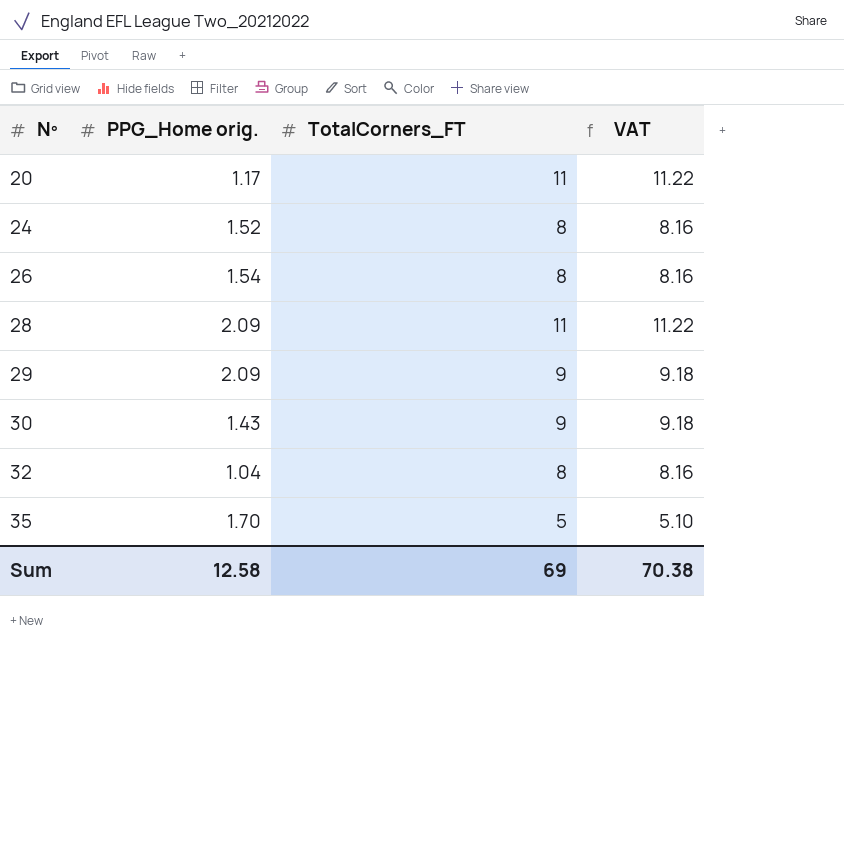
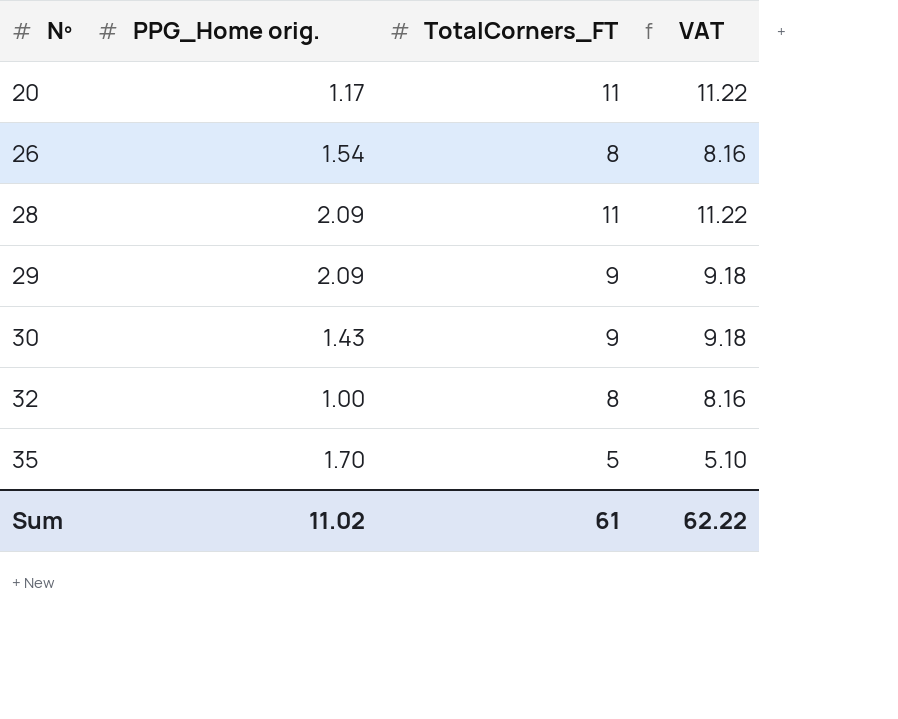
row 24: 1.52 | 8 | 8.16 -> none
32 | PPG_Home orig.: 1.04 -> 1.00
Sum | PPG_Home orig.: 12.58 -> 11.02
Sum | TotalCorners_FT: 69 -> 61
Sum | VAT: 70.38 -> 62.22

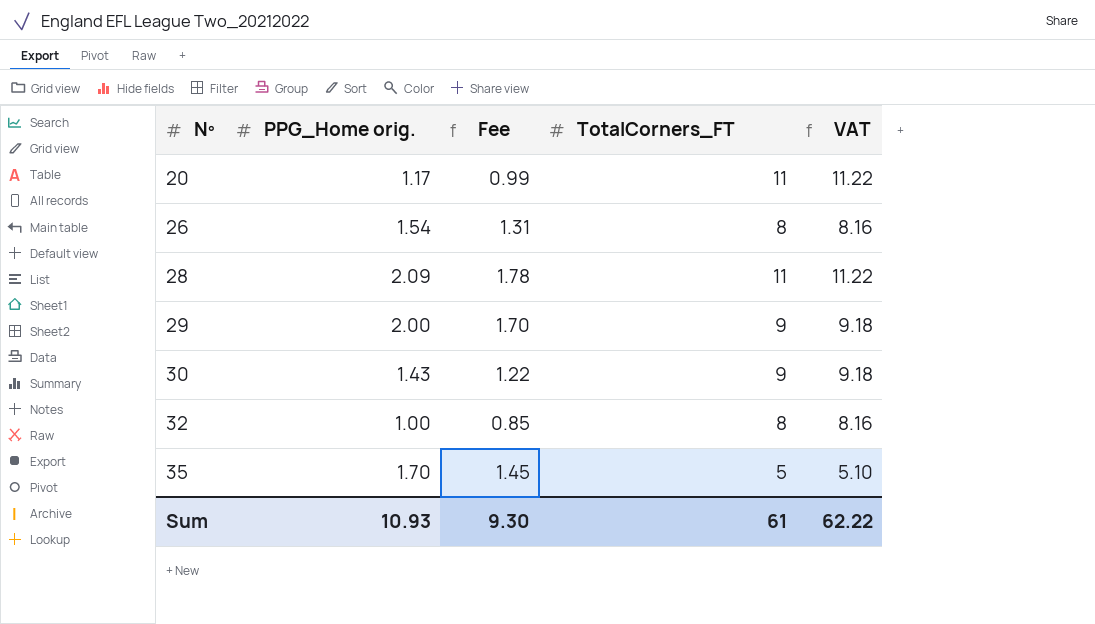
column Fee | formula: none -> [PPG_Home orig.] * 0.85
29 | PPG_Home orig.: 2.09 -> 2.00
Sum | PPG_Home orig.: 11.02 -> 10.93

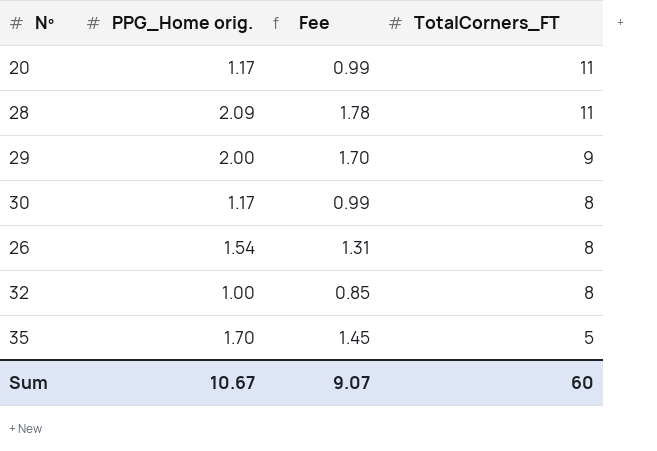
row order: Nº ascending -> TotalCorners_FT descending
column VAT | formula: [TotalCorners_FT] * 1.02 -> none
30 | PPG_Home orig.: 1.43 -> 1.17
30 | Fee: 1.22 -> 0.99
30 | TotalCorners_FT: 9 -> 8
Sum | PPG_Home orig.: 10.93 -> 10.67
Sum | Fee: 9.30 -> 9.07
Sum | TotalCorners_FT: 61 -> 60

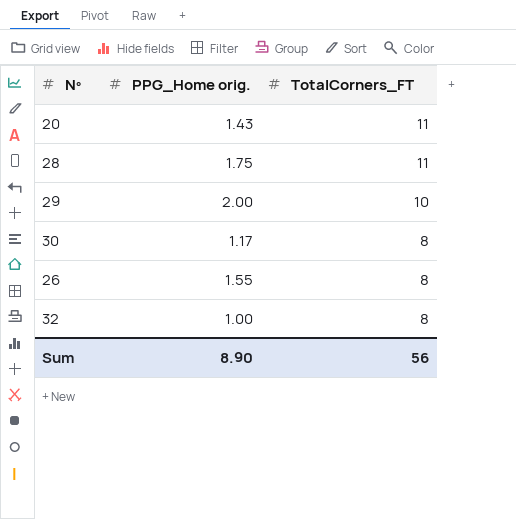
column Fee | formula: [PPG_Home orig.] * 0.85 -> none
row 35: 1.70 | 1.45 | 5 -> none
20 | PPG_Home orig.: 1.17 -> 1.43
28 | PPG_Home orig.: 2.09 -> 1.75
29 | TotalCorners_FT: 9 -> 10
26 | PPG_Home orig.: 1.54 -> 1.55
Sum | PPG_Home orig.: 10.67 -> 8.90
Sum | TotalCorners_FT: 60 -> 56

